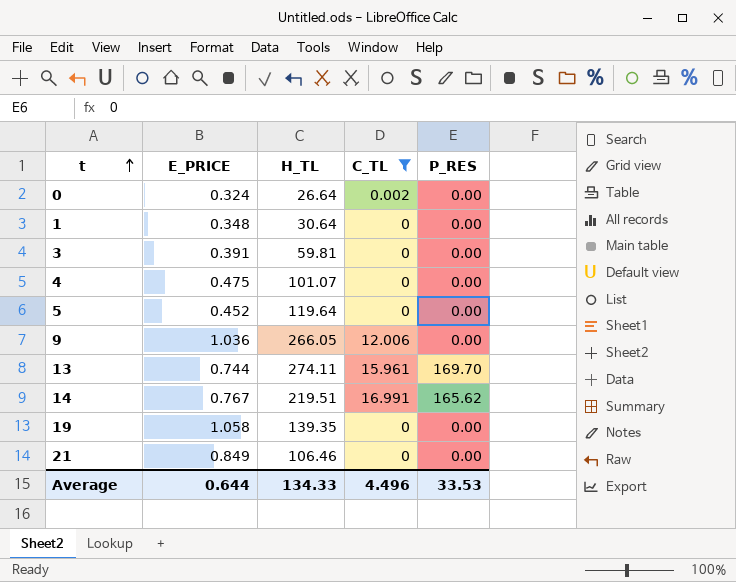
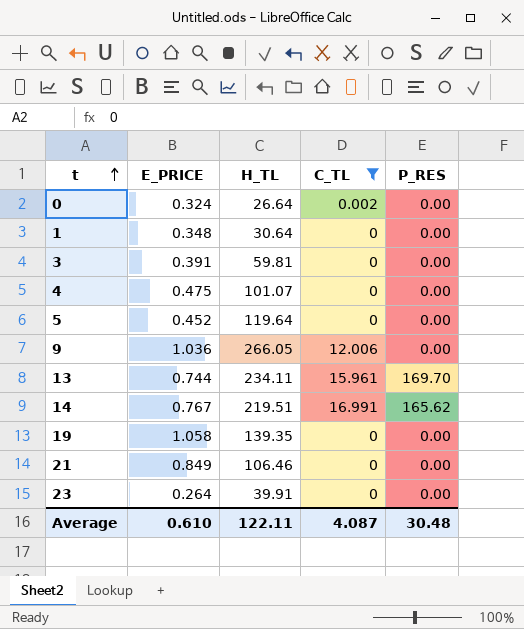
13 | H_TL: 274.11 -> 234.11
row 23: none -> 0.264 | 39.91 | 0 | 0.00
Average | E_PRICE: 0.644 -> 0.610
Average | H_TL: 134.33 -> 122.11
Average | C_TL: 4.496 -> 4.087
Average | P_RES: 33.53 -> 30.48

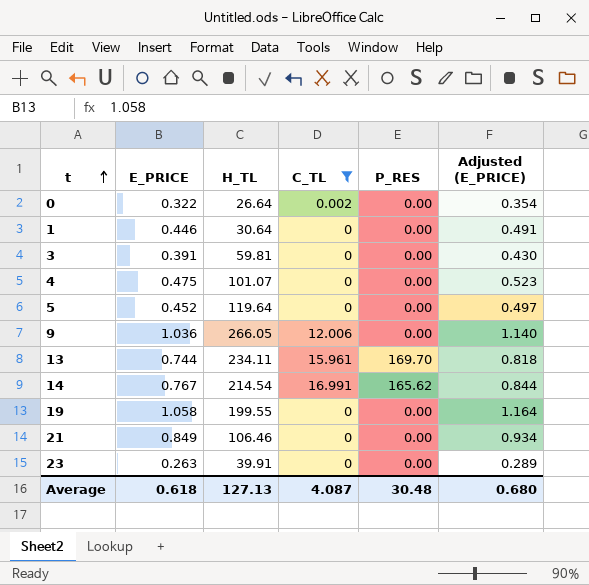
column Adjusted (E_PRICE) | formula: none -> [E_PRICE] * 1.1
0 | E_PRICE: 0.324 -> 0.322
1 | E_PRICE: 0.348 -> 0.446
14 | H_TL: 219.51 -> 214.54
19 | H_TL: 139.35 -> 199.55
23 | E_PRICE: 0.264 -> 0.263
Average | E_PRICE: 0.610 -> 0.618
Average | H_TL: 122.11 -> 127.13

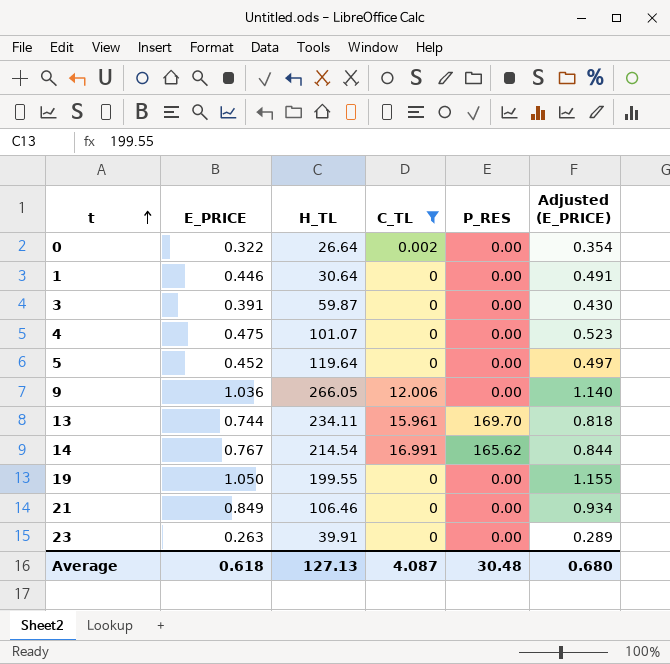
3 | H_TL: 59.81 -> 59.87
19 | E_PRICE: 1.058 -> 1.050
19 | Adjusted (E_PRICE): 1.164 -> 1.155

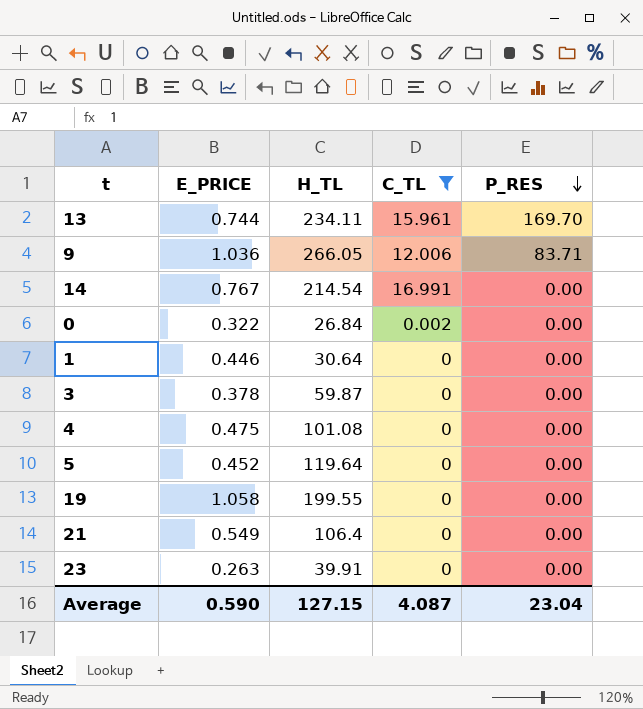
row order: t ascending -> P_RES descending
column Adjusted (E_PRICE) | formula: [E_PRICE] * 1.1 -> none
9 | P_RES: 0.00 -> 83.71
14 | P_RES: 165.62 -> 0.00
0 | H_TL: 26.64 -> 26.84
3 | E_PRICE: 0.391 -> 0.378
4 | H_TL: 101.07 -> 101.08
19 | E_PRICE: 1.050 -> 1.058
21 | E_PRICE: 0.849 -> 0.549
21 | H_TL: 106.46 -> 106.4
Average | E_PRICE: 0.618 -> 0.590
Average | H_TL: 127.13 -> 127.15
Average | P_RES: 30.48 -> 23.04

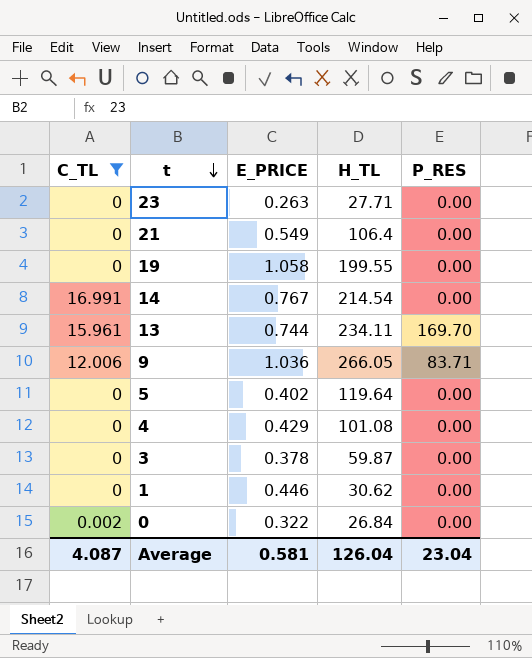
row order: P_RES descending -> t descending
column C_TL | position: 4 -> 1
23 | H_TL: 39.91 -> 27.71
5 | E_PRICE: 0.452 -> 0.402
4 | E_PRICE: 0.475 -> 0.429
1 | H_TL: 30.64 -> 30.62
Average | E_PRICE: 0.590 -> 0.581
Average | H_TL: 127.15 -> 126.04

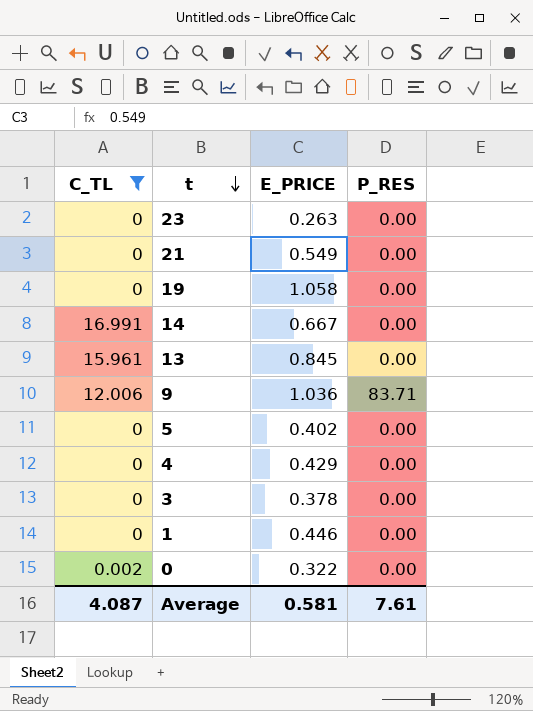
column H_TL | position: 4 -> none
14 | E_PRICE: 0.767 -> 0.667
13 | E_PRICE: 0.744 -> 0.845
13 | P_RES: 169.70 -> 0.00
Average | P_RES: 23.04 -> 7.61

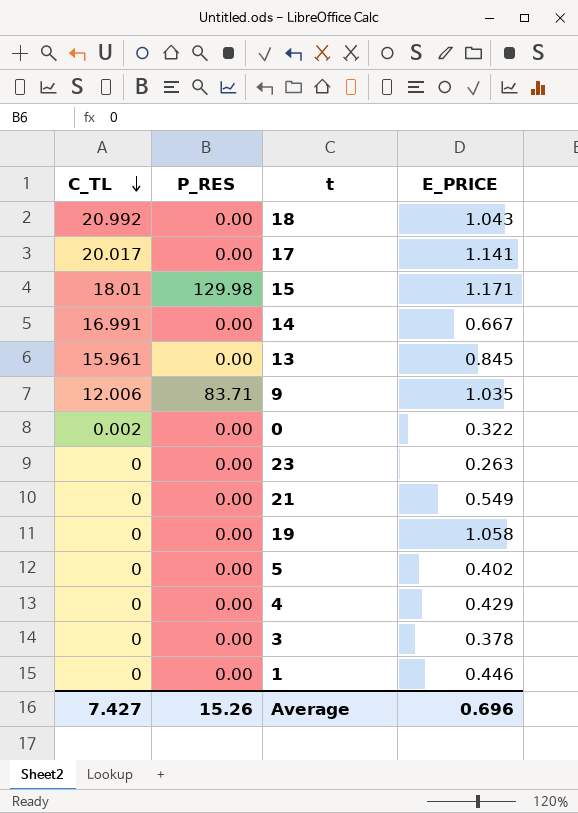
filter: C_TL <= 16.991 -> none
row order: t descending -> C_TL descending
column P_RES | position: 4 -> 2
9 | E_PRICE: 1.036 -> 1.035
Average | C_TL: 4.087 -> 7.427
Average | P_RES: 7.61 -> 15.26
Average | E_PRICE: 0.581 -> 0.696

